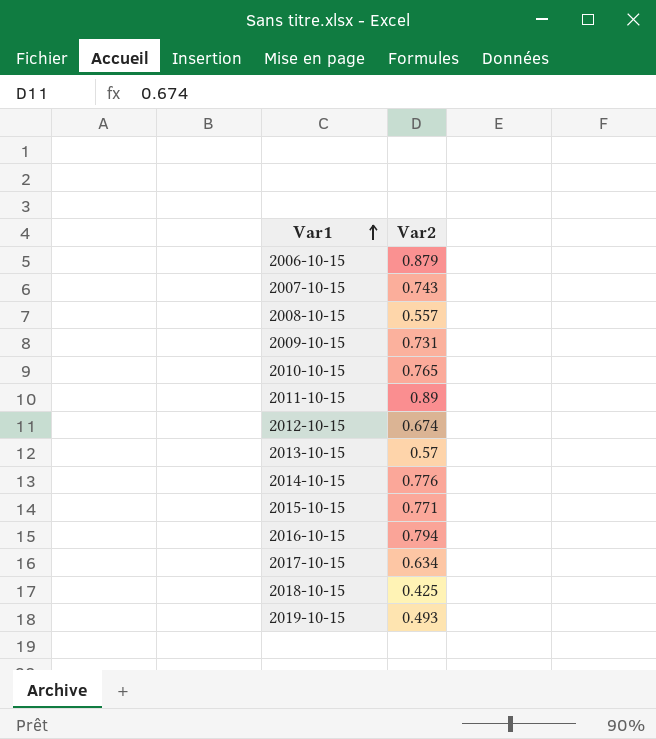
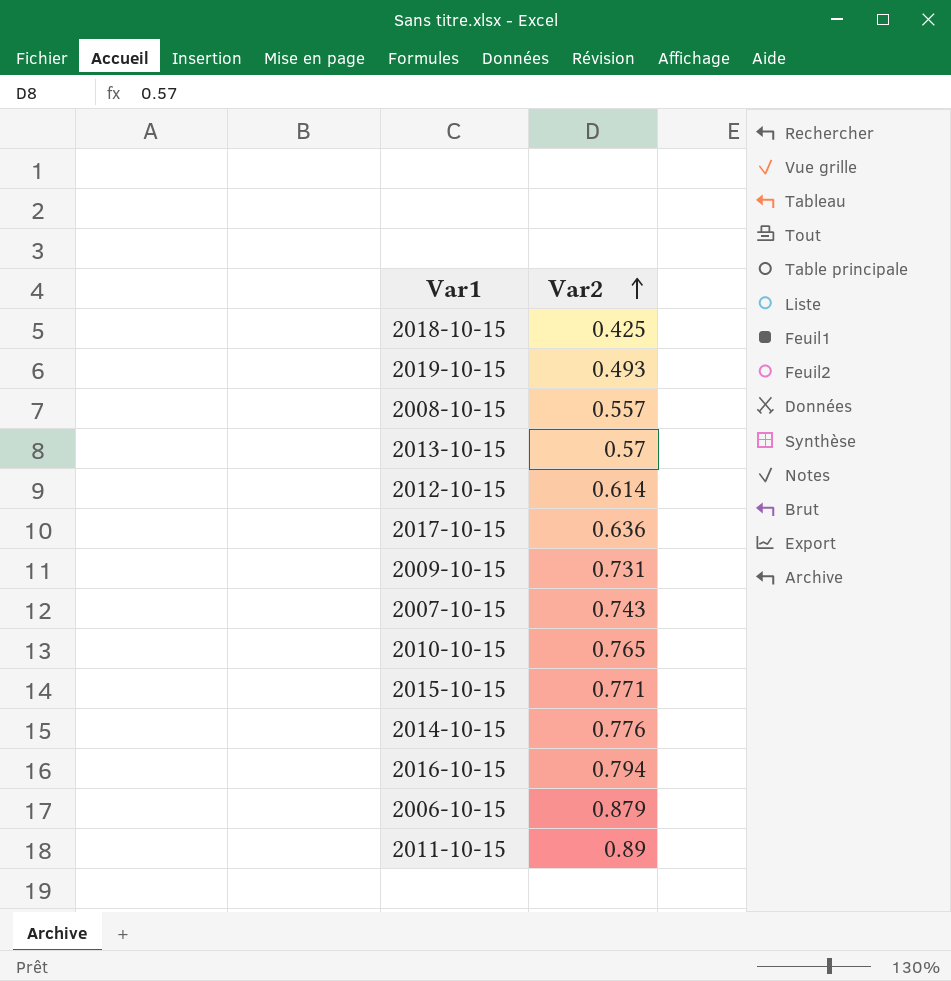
row order: Var1 ascending -> Var2 ascending
2012-10-15 | Var2: 0.674 -> 0.614
2017-10-15 | Var2: 0.634 -> 0.636

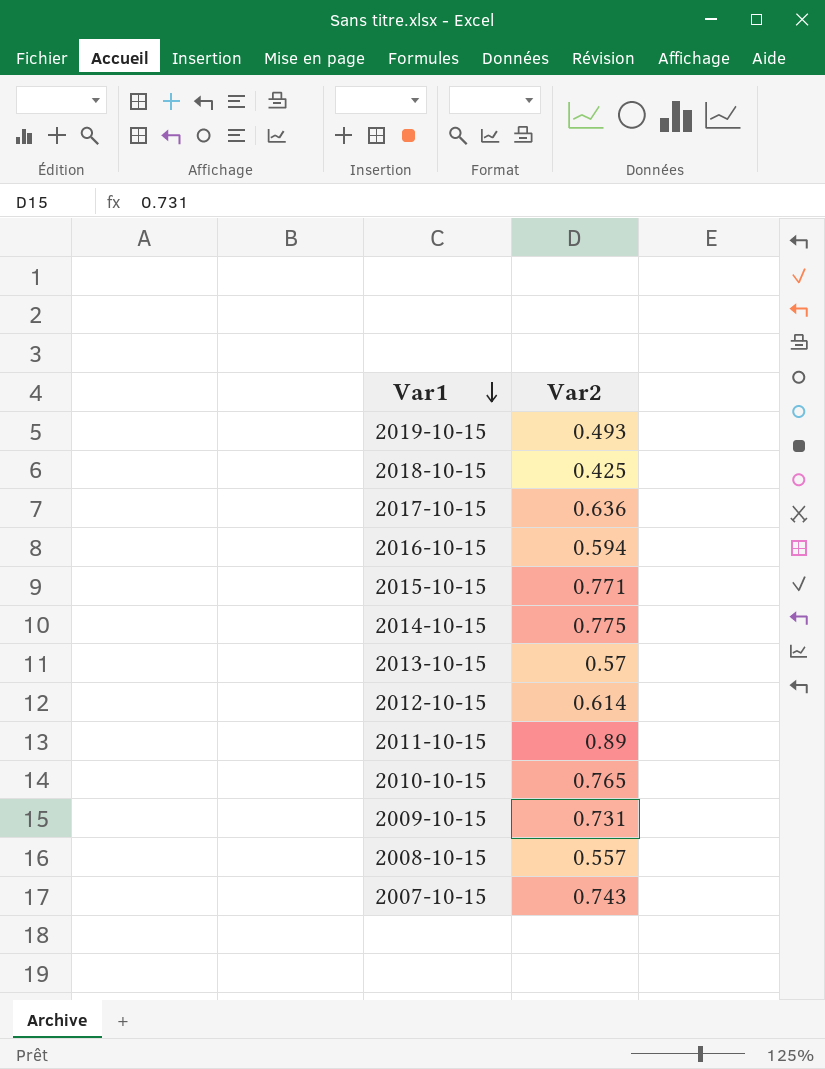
row order: Var2 ascending -> Var1 descending
row 2006-10-15: 0.879 -> none
2016-10-15 | Var2: 0.794 -> 0.594
2014-10-15 | Var2: 0.776 -> 0.775

